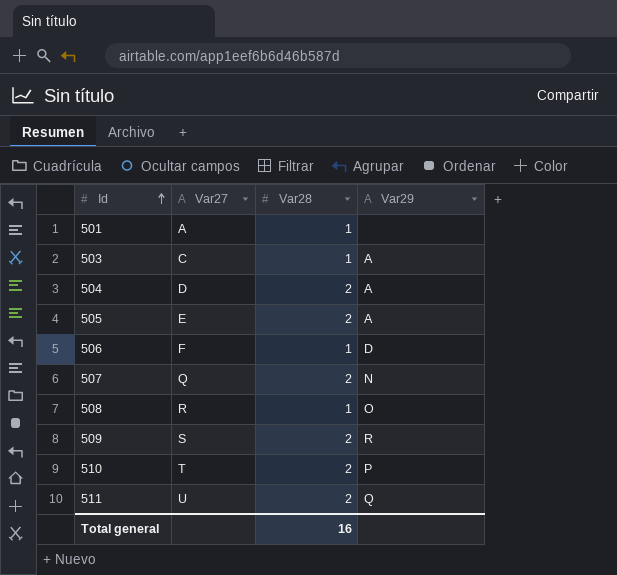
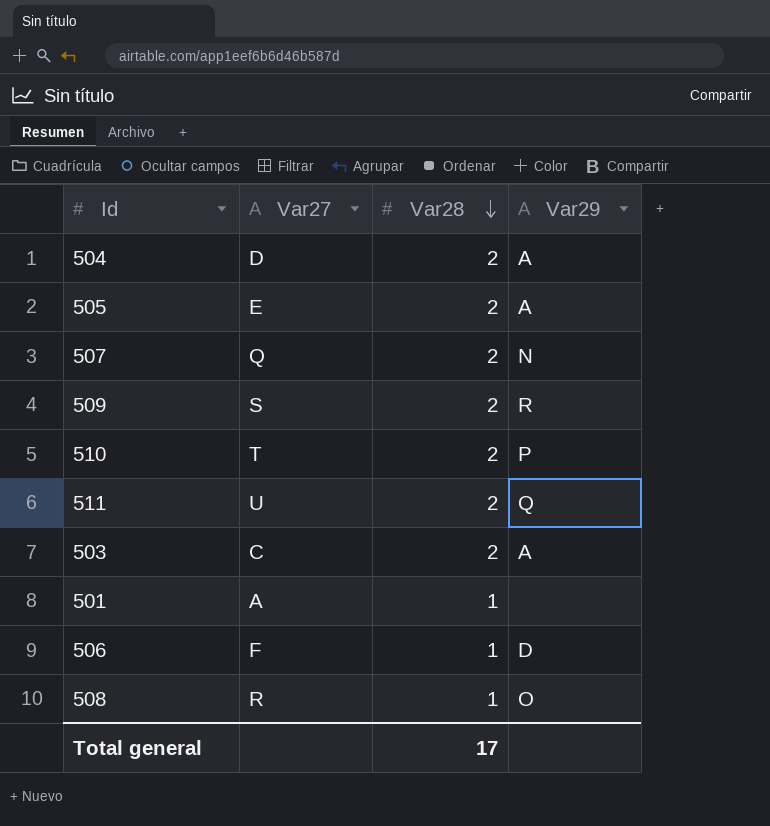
row order: Id ascending -> Var28 descending
503 | Var28: 1 -> 2
Total general | Var28: 16 -> 17

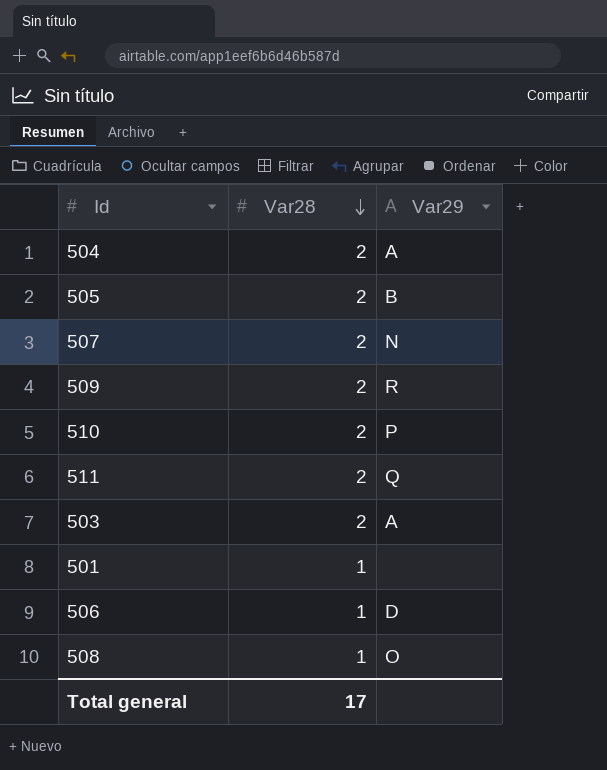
column Var27 | position: 2 -> none
505 | Var29: A -> B

